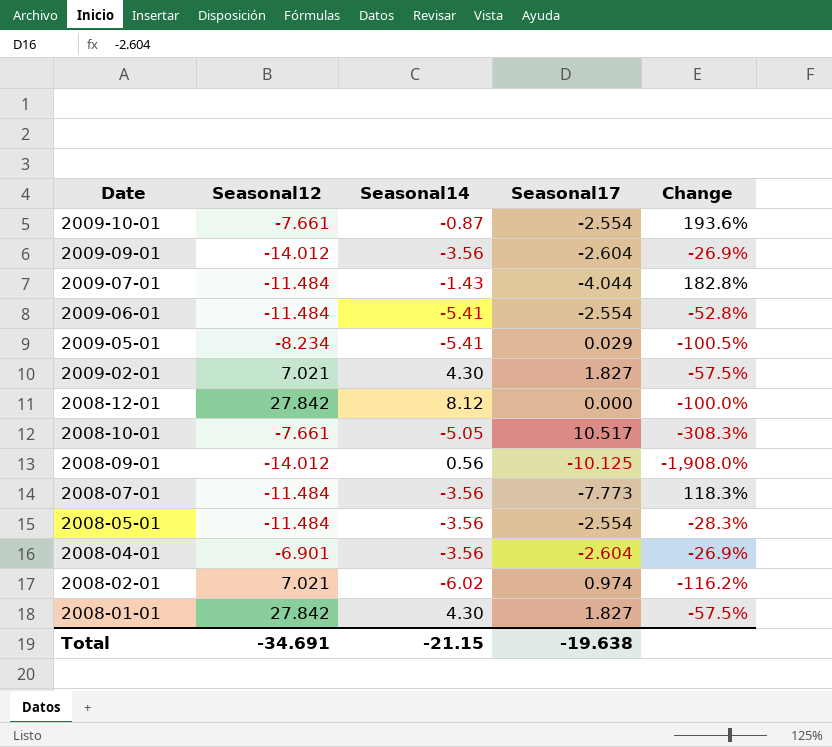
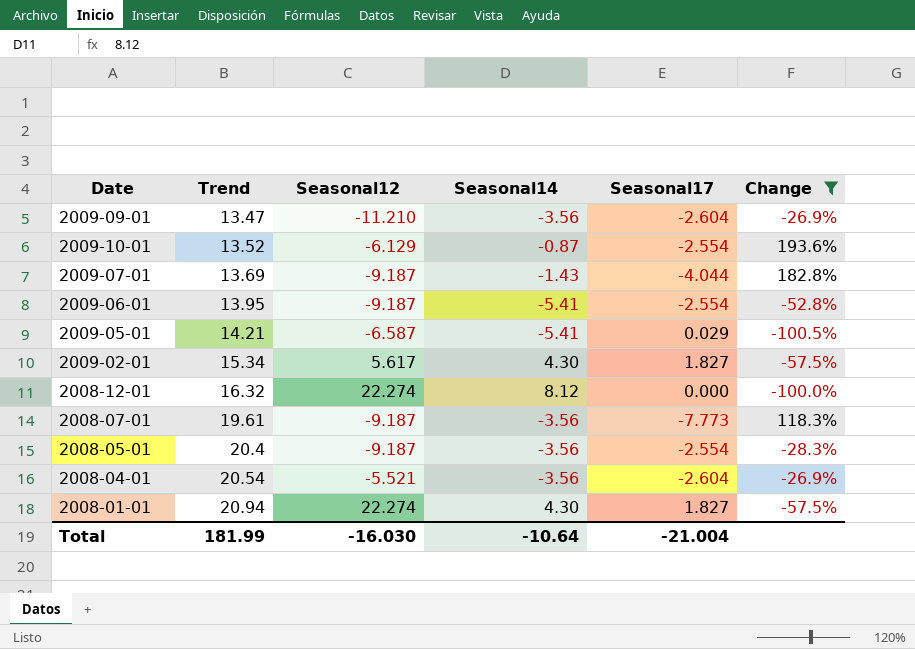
filter: none -> Change >= -100.5%
row order: Date descending -> Trend ascending
column Trend | position: none -> 2
2009-09-01 | Seasonal12: -14.012 -> -11.210
2009-10-01 | Seasonal12: -7.661 -> -6.129
2009-07-01 | Seasonal12: -11.484 -> -9.187
2009-06-01 | Seasonal12: -11.484 -> -9.187
2009-05-01 | Seasonal12: -8.234 -> -6.587
2009-02-01 | Seasonal12: 7.021 -> 5.617
2008-12-01 | Seasonal12: 27.842 -> 22.274
2008-07-01 | Seasonal12: -11.484 -> -9.187
2008-05-01 | Seasonal12: -11.484 -> -9.187
2008-04-01 | Seasonal12: -6.901 -> -5.521
2008-01-01 | Seasonal12: 27.842 -> 22.274
Total | Seasonal12: -34.691 -> -16.030
Total | Seasonal14: -21.15 -> -10.64
Total | Seasonal17: -19.638 -> -21.004

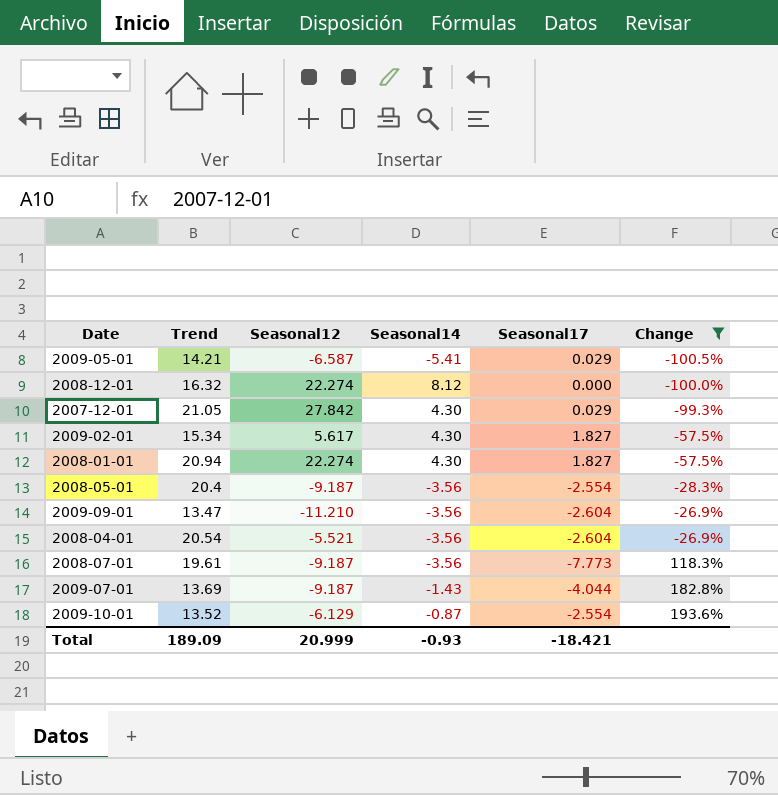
row order: Trend ascending -> Change ascending
row 2009-06-01: 13.95 | -9.187 | -5.41 | -2.554 | -52.8% -> none
row 2007-12-01: none -> 21.05 | 27.842 | 4.30 | 0.029 | -99.3%
Total | Trend: 181.99 -> 189.09
Total | Seasonal12: -16.030 -> 20.999
Total | Seasonal14: -10.64 -> -0.93
Total | Seasonal17: -21.004 -> -18.421

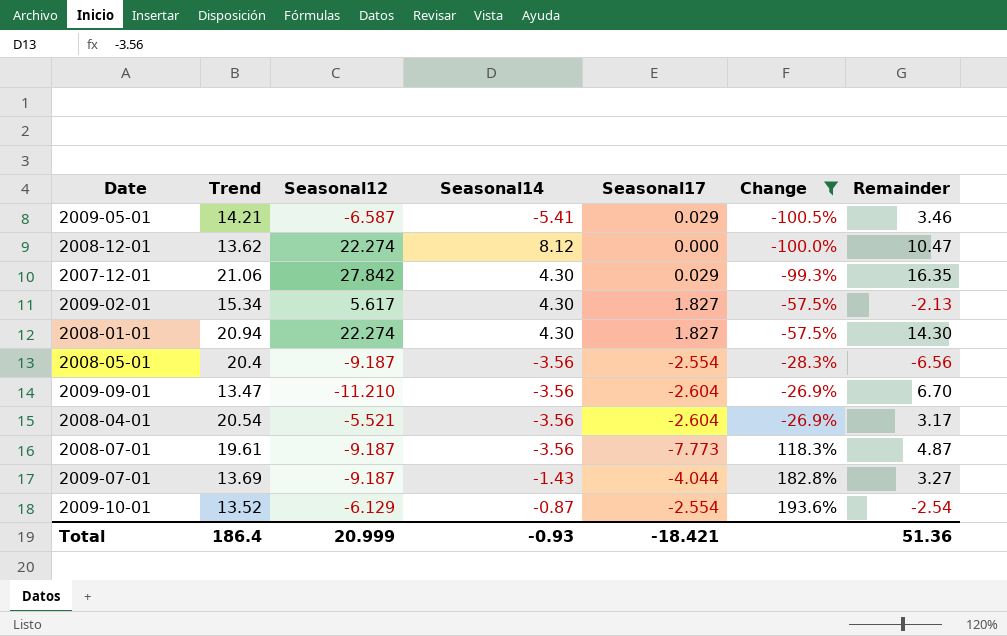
column Remainder | position: none -> 7
2008-12-01 | Trend: 16.32 -> 13.62
2007-12-01 | Trend: 21.05 -> 21.06
Total | Trend: 189.09 -> 186.4

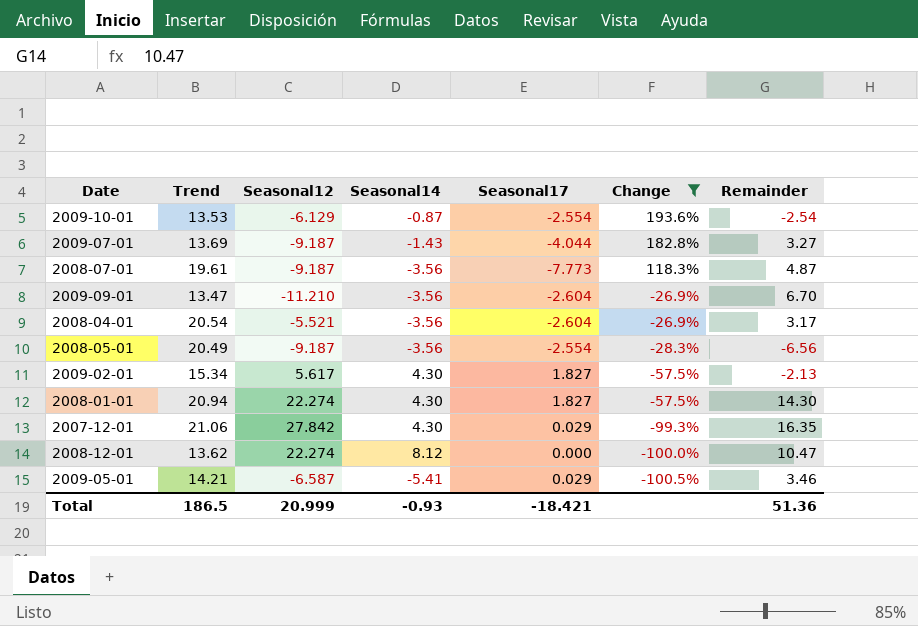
row order: Change ascending -> Change descending
2009-10-01 | Trend: 13.52 -> 13.53
2008-05-01 | Trend: 20.4 -> 20.49
Total | Trend: 186.4 -> 186.5

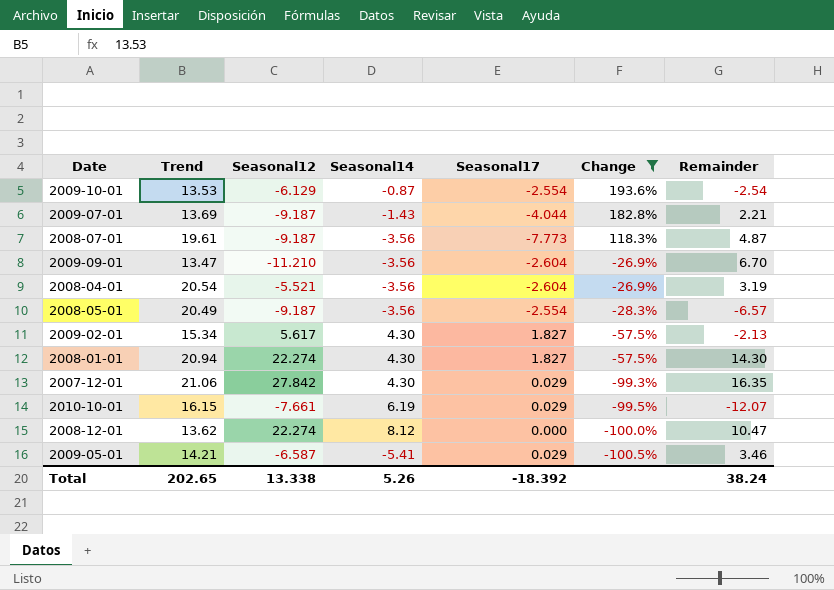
2009-07-01 | Remainder: 3.27 -> 2.21
2008-04-01 | Remainder: 3.17 -> 3.19
2008-05-01 | Remainder: -6.56 -> -6.57
row 2010-10-01: none -> 16.15 | -7.661 | 6.19 | 0.029 | -99.5% | -12.07
Total | Trend: 186.5 -> 202.65
Total | Seasonal12: 20.999 -> 13.338
Total | Seasonal14: -0.93 -> 5.26
Total | Seasonal17: -18.421 -> -18.392
Total | Remainder: 51.36 -> 38.24

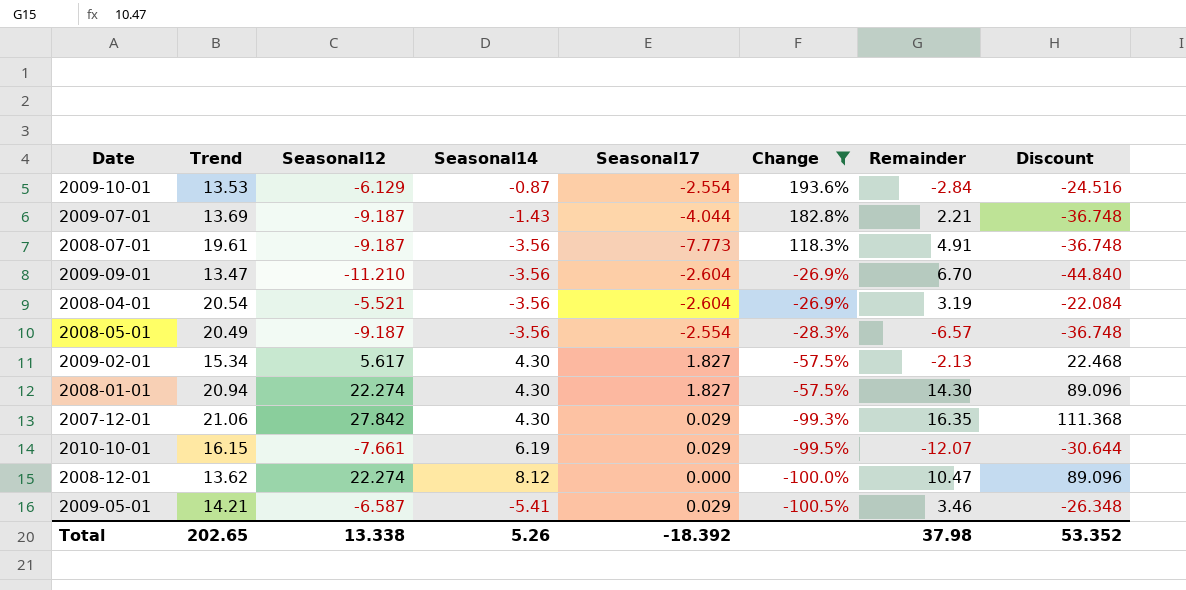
column Discount | formula: none -> [Seasonal12] * 4
2009-10-01 | Remainder: -2.54 -> -2.84
2008-07-01 | Remainder: 4.87 -> 4.91
Total | Remainder: 38.24 -> 37.98

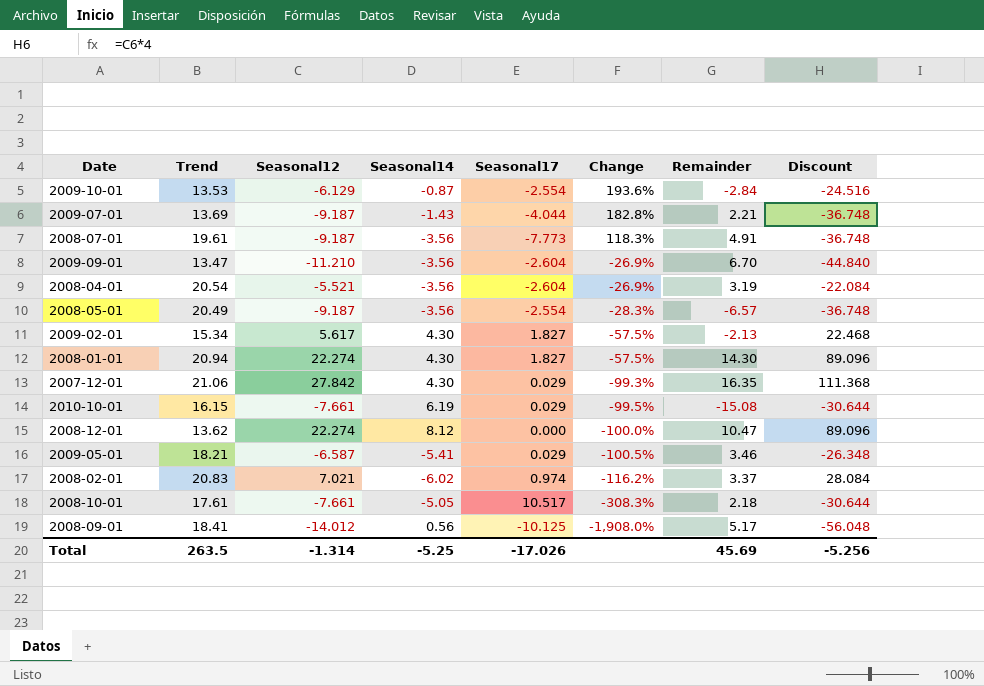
filter: Change >= -100.5% -> none
2010-10-01 | Remainder: -12.07 -> -15.08
2009-05-01 | Trend: 14.21 -> 18.21
Total | Trend: 202.65 -> 263.5
Total | Seasonal12: 13.338 -> -1.314
Total | Seasonal14: 5.26 -> -5.25
Total | Seasonal17: -18.392 -> -17.026
Total | Remainder: 37.98 -> 45.69
Total | Discount: 53.352 -> -5.256

